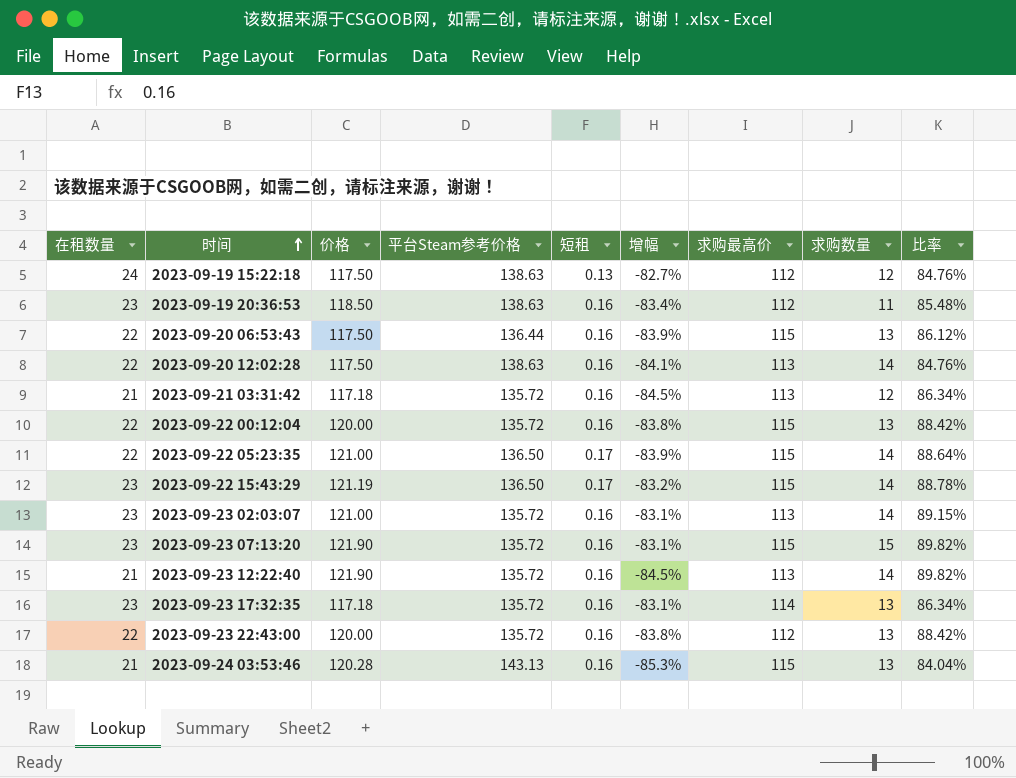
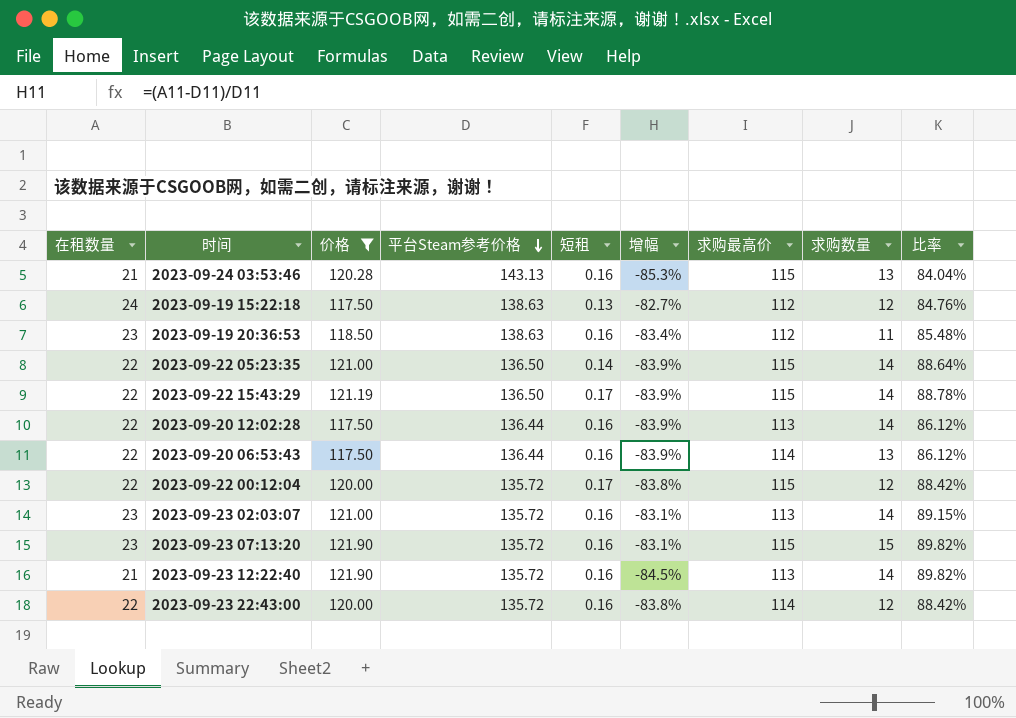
filter: none -> 价格 != 117.18
row order: 时间 ascending -> 平台Steam参考价格 descending
2023-09-22 05:23:35 | 短租: 0.17 -> 0.14
2023-09-22 15:43:29 | 在租数量: 23 -> 22
2023-09-22 15:43:29 | 增幅: -83.2% -> -83.9%
2023-09-20 12:02:28 | 平台Steam参考价格: 138.63 -> 136.44
2023-09-20 12:02:28 | 增幅: -84.1% -> -83.9%
2023-09-20 12:02:28 | 比率: 84.76% -> 86.12%
2023-09-20 06:53:43 | 求购最高价: 115 -> 114
2023-09-22 00:12:04 | 短租: 0.16 -> 0.17
2023-09-22 00:12:04 | 求购数量: 13 -> 12
2023-09-23 22:43:00 | 求购最高价: 112 -> 114
2023-09-23 22:43:00 | 求购数量: 13 -> 12

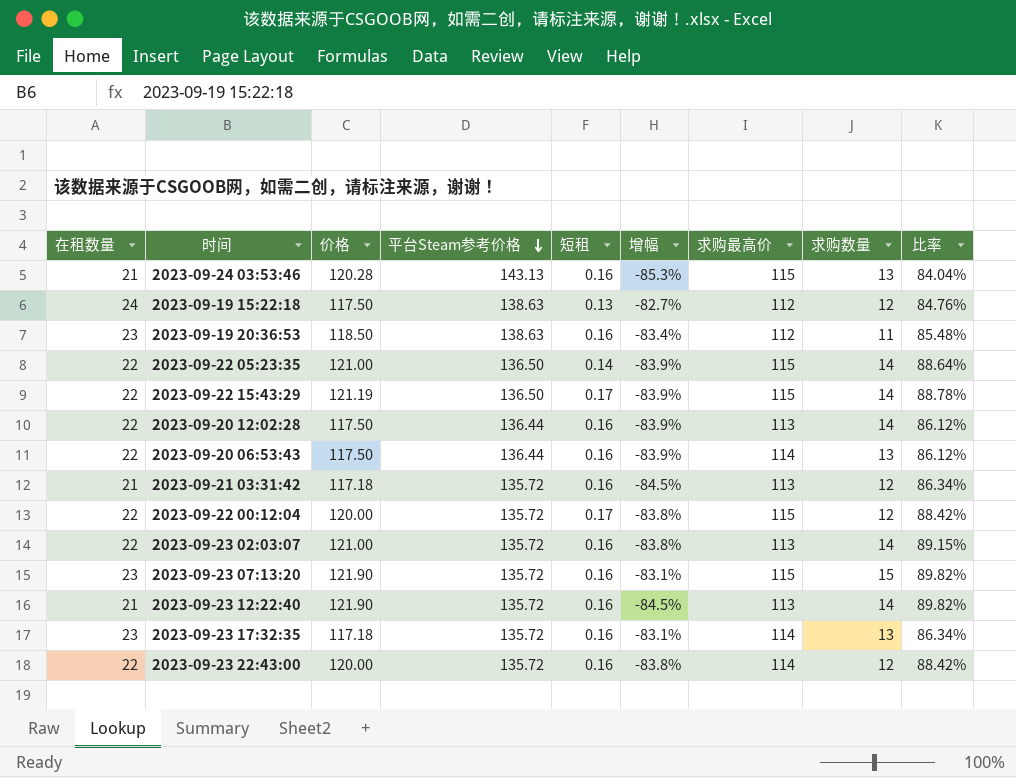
filter: 价格 != 117.18 -> none
2023-09-23 02:03:07 | 在租数量: 23 -> 22
2023-09-23 02:03:07 | 增幅: -83.1% -> -83.8%

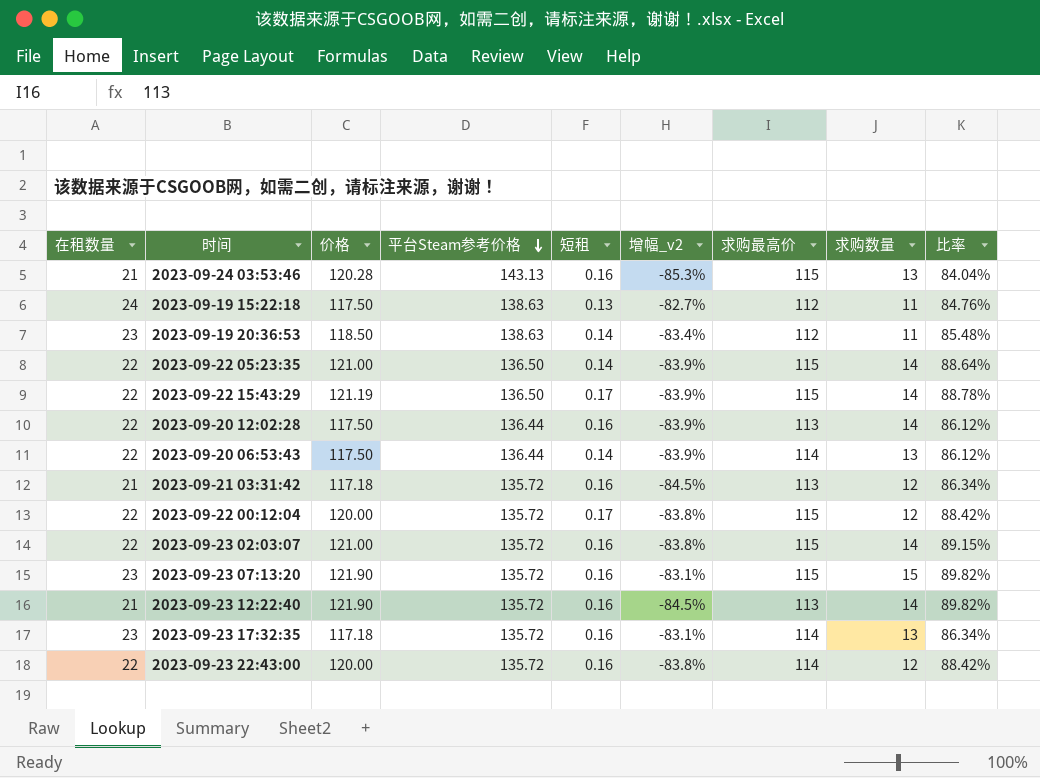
column name: 增幅 -> 增幅_v2
2023-09-19 15:22:18 | 求购数量: 12 -> 11
2023-09-19 20:36:53 | 短租: 0.16 -> 0.14
2023-09-20 06:53:43 | 短租: 0.16 -> 0.14
2023-09-23 02:03:07 | 求购最高价: 113 -> 115

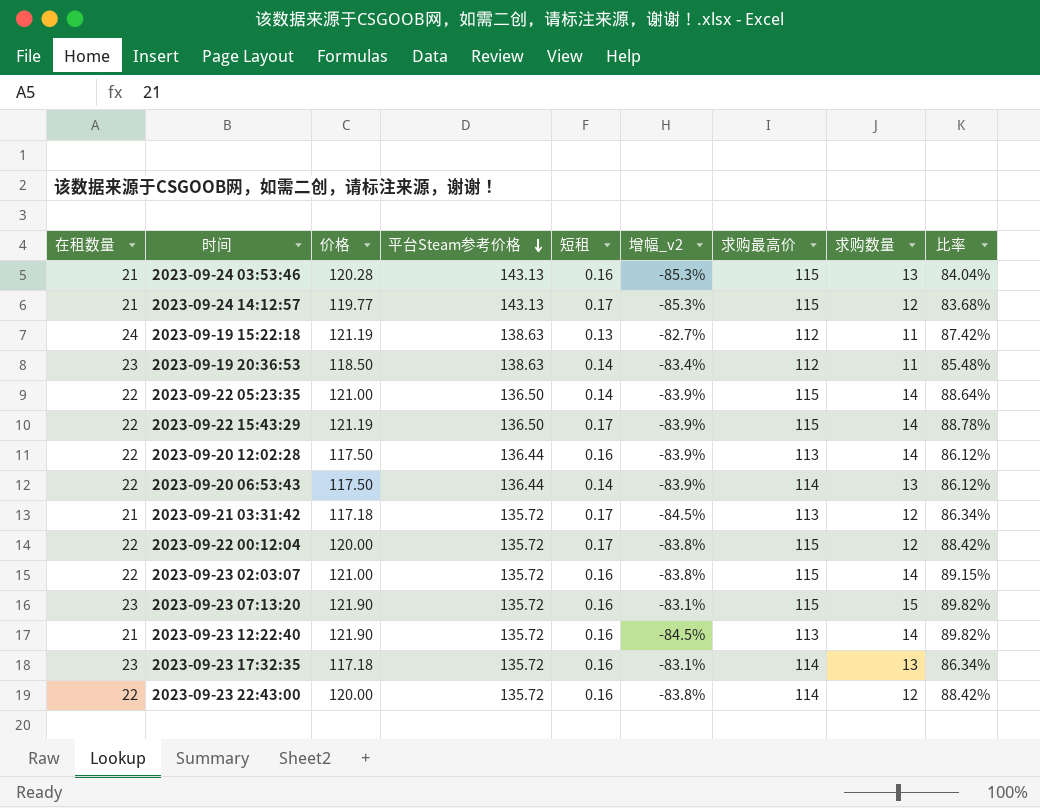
row 2023-09-24 14:12:57: none -> 21 | 119.77 | 143.13 | 0.17 | -85.3% | 115 | 12 | 83.68%
2023-09-19 15:22:18 | 价格: 117.50 -> 121.19
2023-09-19 15:22:18 | 比率: 84.76% -> 87.42%
2023-09-21 03:31:42 | 短租: 0.16 -> 0.17

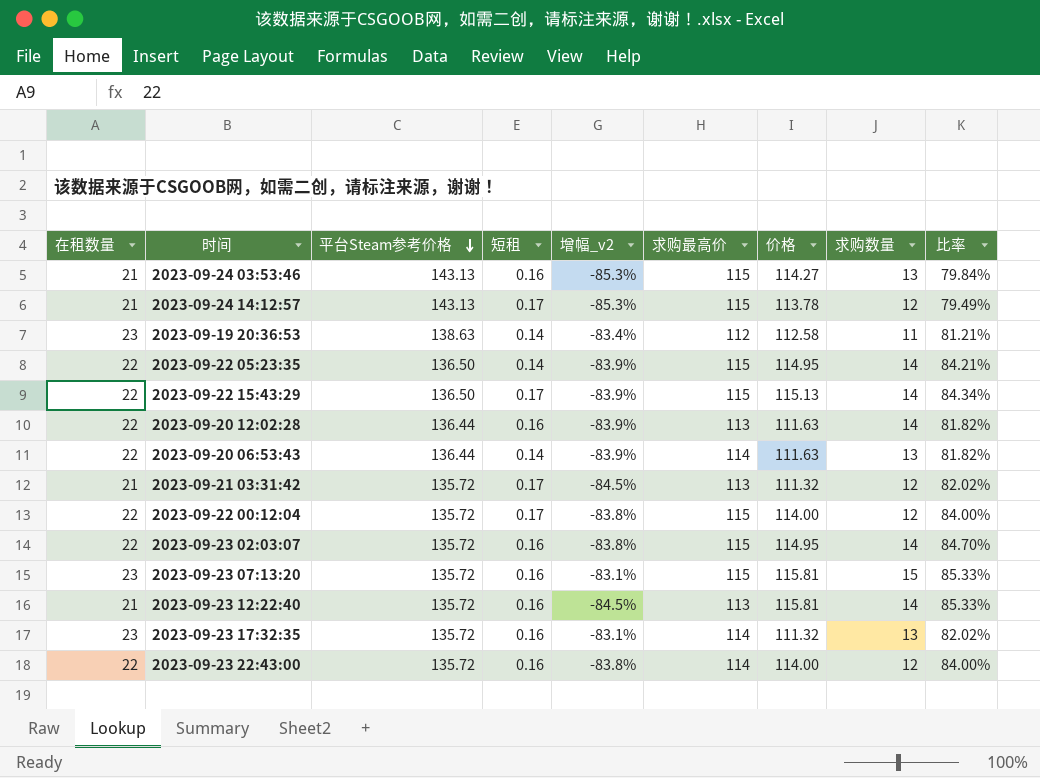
column 价格 | position: 3 -> 7
row 2023-09-19 15:22:18: 24 | 121.19 | 138.63 | 0.13 | -82.7% | 112 | 11 | 87.42% -> none
2023-09-24 03:53:46 | 价格: 120.28 -> 114.27
2023-09-24 03:53:46 | 比率: 84.04% -> 79.84%
2023-09-24 14:12:57 | 价格: 119.77 -> 113.78
2023-09-24 14:12:57 | 比率: 83.68% -> 79.49%
2023-09-19 20:36:53 | 价格: 118.50 -> 112.58
2023-09-19 20:36:53 | 比率: 85.48% -> 81.21%
2023-09-22 05:23:35 | 价格: 121.00 -> 114.95
2023-09-22 05:23:35 | 比率: 88.64% -> 84.21%
2023-09-22 15:43:29 | 价格: 121.19 -> 115.13
2023-09-22 15:43:29 | 比率: 88.78% -> 84.34%
2023-09-20 12:02:28 | 价格: 117.50 -> 111.63
2023-09-20 12:02:28 | 比率: 86.12% -> 81.82%
2023-09-20 06:53:43 | 价格: 117.50 -> 111.63
2023-09-20 06:53:43 | 比率: 86.12% -> 81.82%
2023-09-21 03:31:42 | 价格: 117.18 -> 111.32
2023-09-21 03:31:42 | 比率: 86.34% -> 82.02%
2023-09-22 00:12:04 | 价格: 120.00 -> 114.00
2023-09-22 00:12:04 | 比率: 88.42% -> 84.00%
2023-09-23 02:03:07 | 价格: 121.00 -> 114.95
2023-09-23 02:03:07 | 比率: 89.15% -> 84.70%
2023-09-23 07:13:20 | 价格: 121.90 -> 115.81
2023-09-23 07:13:20 | 比率: 89.82% -> 85.33%
2023-09-23 12:22:40 | 价格: 121.90 -> 115.81
2023-09-23 12:22:40 | 比率: 89.82% -> 85.33%
2023-09-23 17:32:35 | 价格: 117.18 -> 111.32
2023-09-23 17:32:35 | 比率: 86.34% -> 82.02%
2023-09-23 22:43:00 | 价格: 120.00 -> 114.00
2023-09-23 22:43:00 | 比率: 88.42% -> 84.00%

